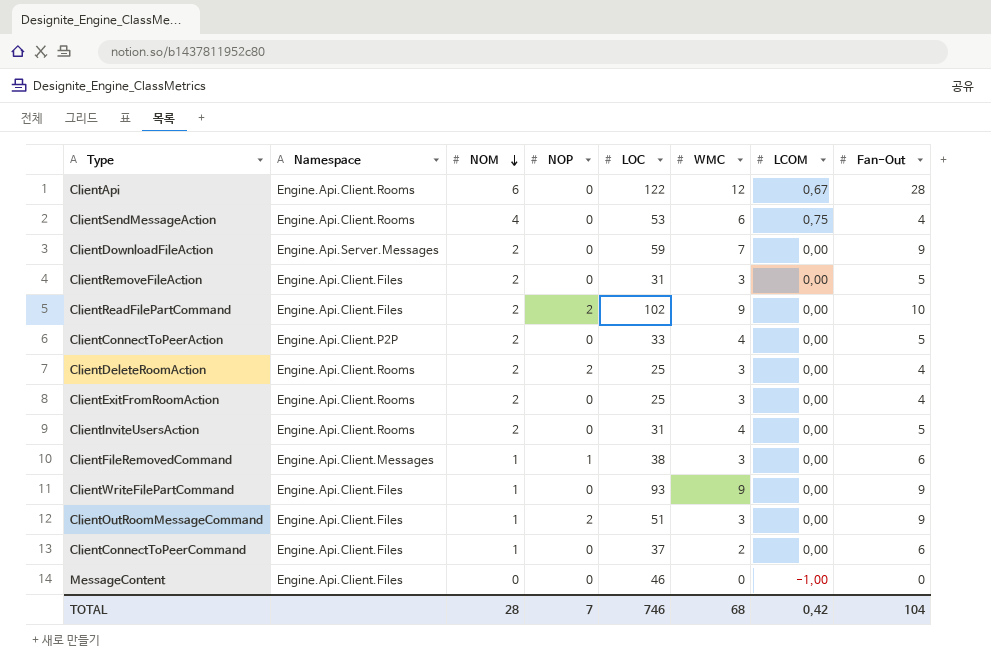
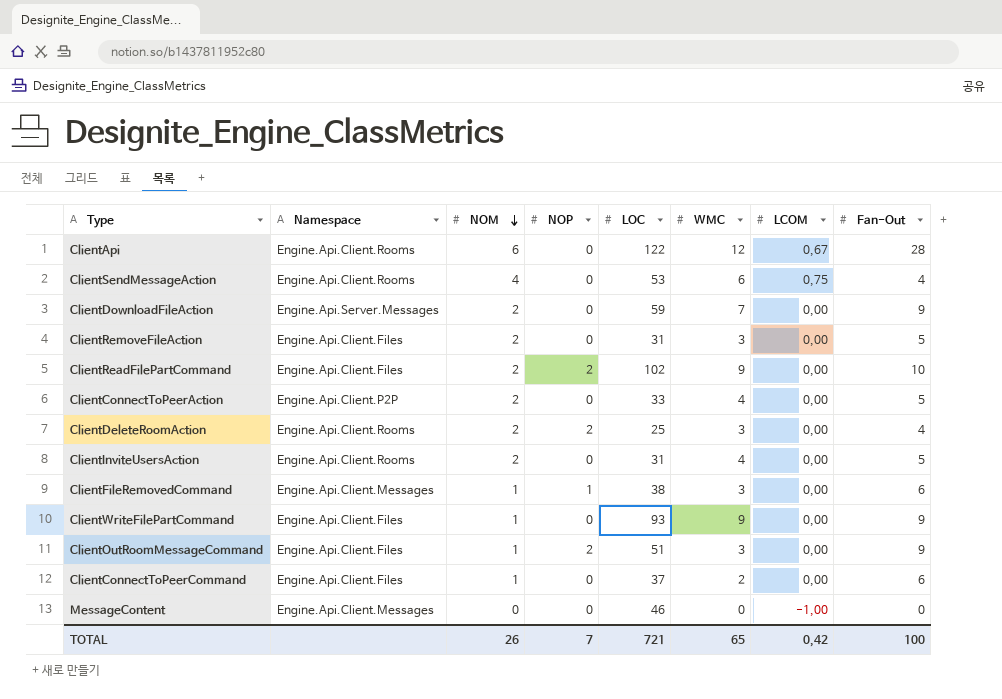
row ClientExitFromRoomAction: Engine.Api.Client.Rooms | 2 | 0 | 25 | 3 | 0,00 | 4 -> none
MessageContent | Namespace: Engine.Api.Client.Files -> Engine.Api.Client.Messages
TOTAL | NOM: 28 -> 26
TOTAL | LOC: 746 -> 721
TOTAL | WMC: 68 -> 65
TOTAL | Fan-Out: 104 -> 100

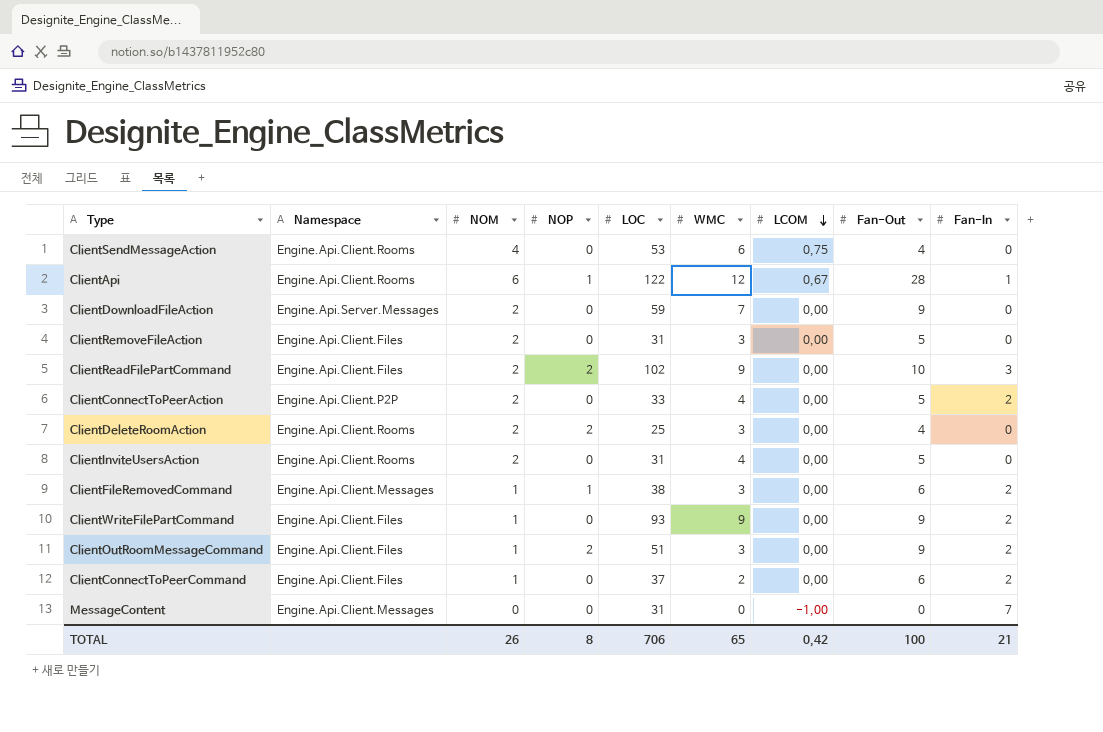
row order: NOM descending -> LCOM descending
column Fan-In | position: none -> 9
ClientApi | NOP: 0 -> 1
MessageContent | LOC: 46 -> 31
TOTAL | NOP: 7 -> 8
TOTAL | LOC: 721 -> 706

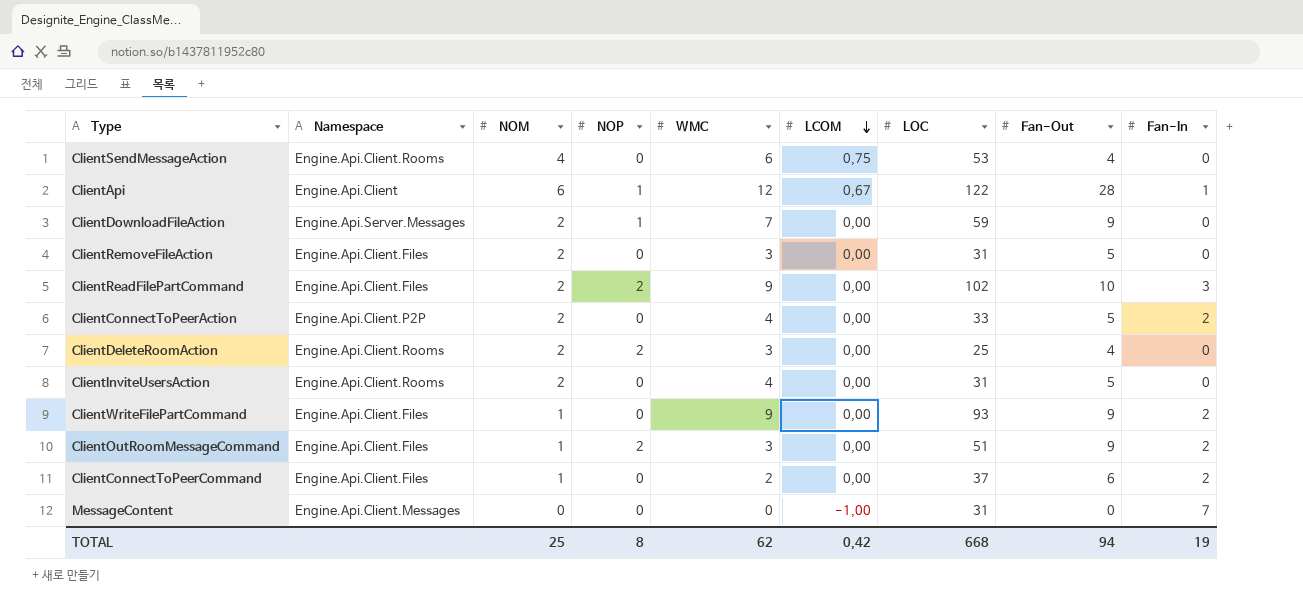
column LOC | position: 5 -> 7
row ClientFileRemovedCommand: Engine.Api.Client.Messages | 1 | 1 | 38 | 3 | 0,00 | 6 | 2 -> none
ClientApi | Namespace: Engine.Api.Client.Rooms -> Engine.Api.Client
ClientDownloadFileAction | NOP: 0 -> 1
TOTAL | NOM: 26 -> 25
TOTAL | WMC: 65 -> 62
TOTAL | LOC: 706 -> 668
TOTAL | Fan-Out: 100 -> 94
TOTAL | Fan-In: 21 -> 19

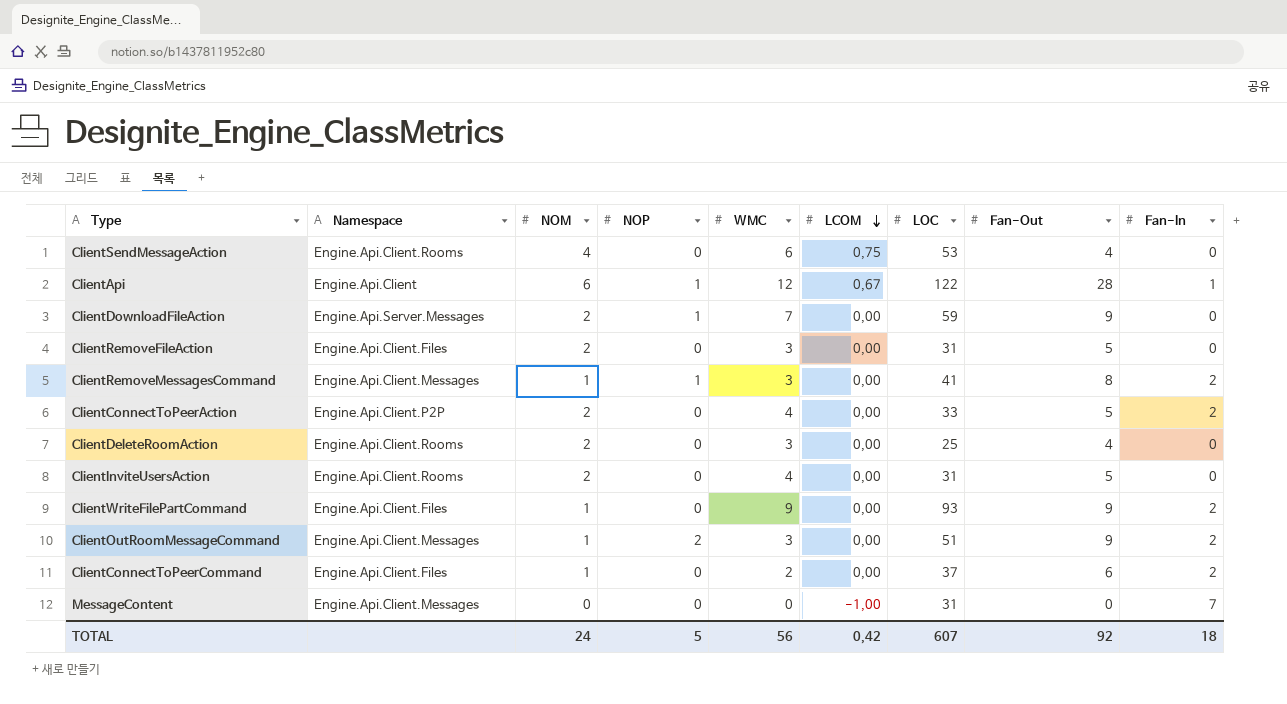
row ClientReadFilePartCommand: Engine.Api.Client.Files | 2 | 2 | 9 | 0,00 | 102 | 10 | 3 -> none
row ClientRemoveMessagesCommand: none -> Engine.Api.Client.Messages | 1 | 1 | 3 | 0,00 | 41 | 8 | 2
ClientDeleteRoomAction | NOP: 2 -> 0
ClientOutRoomMessageCommand | Namespace: Engine.Api.Client.Files -> Engine.Api.Client.Messages
TOTAL | NOM: 25 -> 24
TOTAL | NOP: 8 -> 5
TOTAL | WMC: 62 -> 56
TOTAL | LOC: 668 -> 607
TOTAL | Fan-Out: 94 -> 92
TOTAL | Fan-In: 19 -> 18

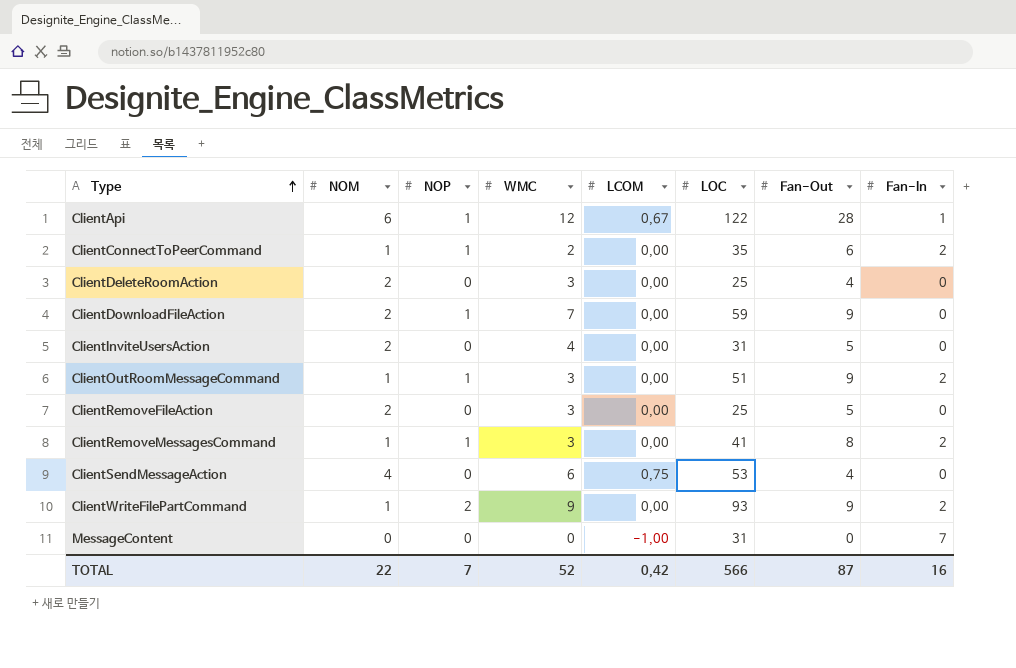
row order: LCOM descending -> Type ascending
column Namespace | position: 2 -> none
row ClientConnectToPeerAction: Engine.Api.Client.P2P | 2 | 0 | 4 | 0,00 | 33 | 5 | 2 -> none
ClientConnectToPeerCommand | NOP: 0 -> 1
ClientConnectToPeerCommand | LOC: 37 -> 35
ClientOutRoomMessageCommand | NOP: 2 -> 1
ClientRemoveFileAction | LOC: 31 -> 25
ClientWriteFilePartCommand | NOP: 0 -> 2
TOTAL | NOM: 24 -> 22
TOTAL | NOP: 5 -> 7
TOTAL | WMC: 56 -> 52
TOTAL | LOC: 607 -> 566
TOTAL | Fan-Out: 92 -> 87
TOTAL | Fan-In: 18 -> 16

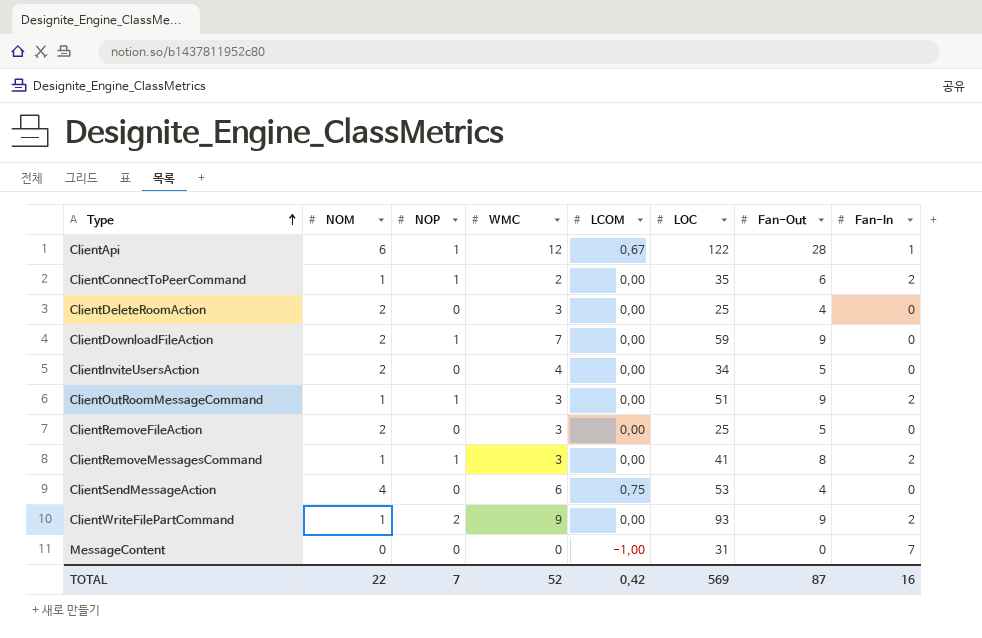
ClientInviteUsersAction | LOC: 31 -> 34
TOTAL | LOC: 566 -> 569

